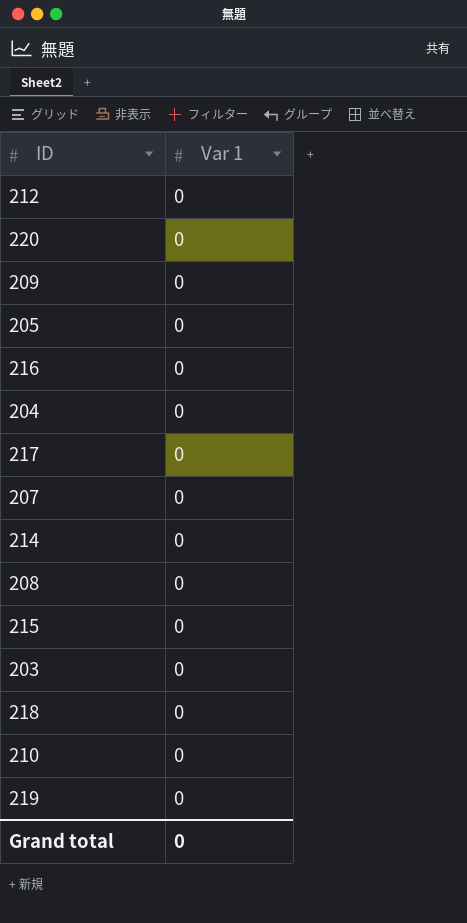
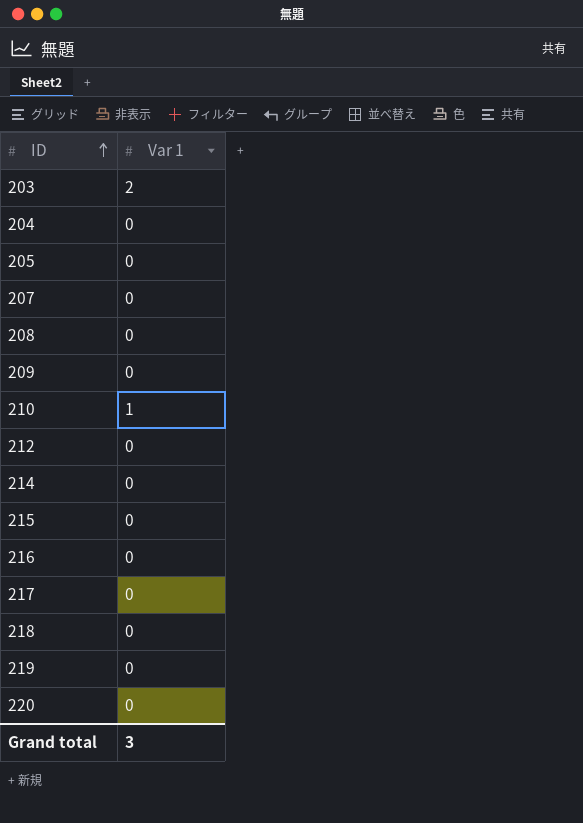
row order: none -> ID ascending
203 | Var 1: 0 -> 2
210 | Var 1: 0 -> 1
Grand total | Var 1: 0 -> 3

